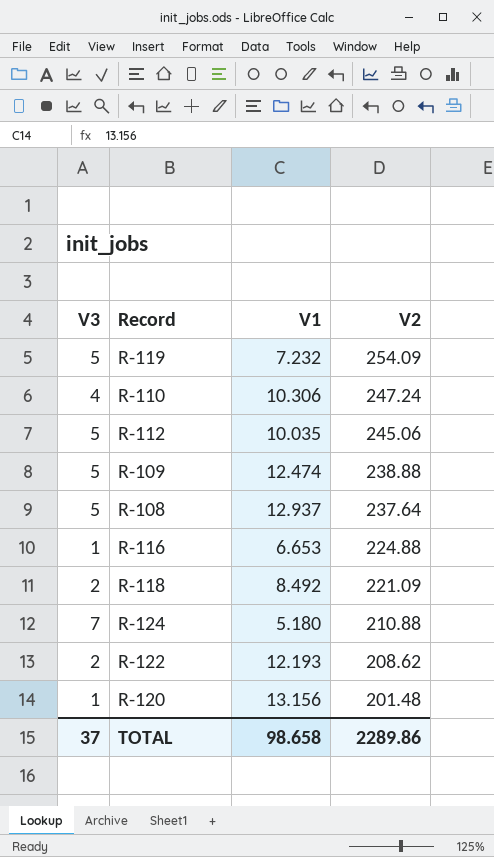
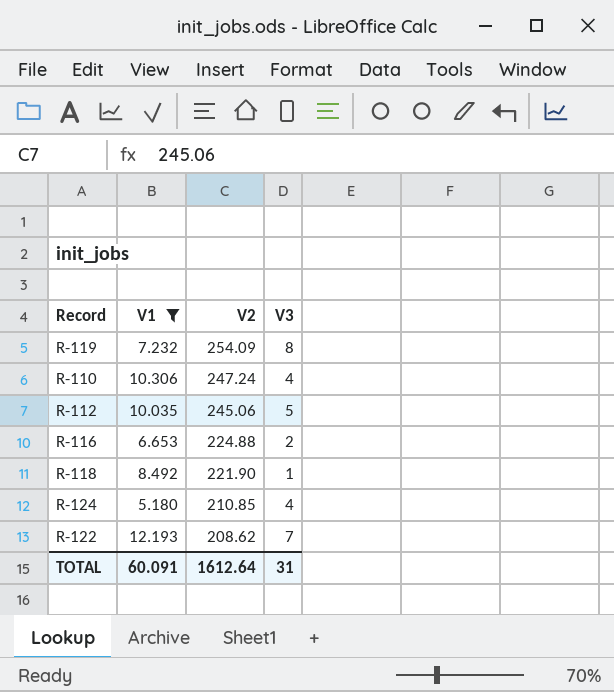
filter: none -> V1 <= 12.193
column V3 | position: 1 -> 4
R-119 | V3: 5 -> 8
R-116 | V3: 1 -> 2
R-118 | V2: 221.09 -> 221.90
R-118 | V3: 2 -> 1
R-124 | V2: 210.88 -> 210.85
R-124 | V3: 7 -> 4
R-122 | V3: 2 -> 7
TOTAL | V1: 98.658 -> 60.091
TOTAL | V2: 2289.86 -> 1612.64
TOTAL | V3: 37 -> 31

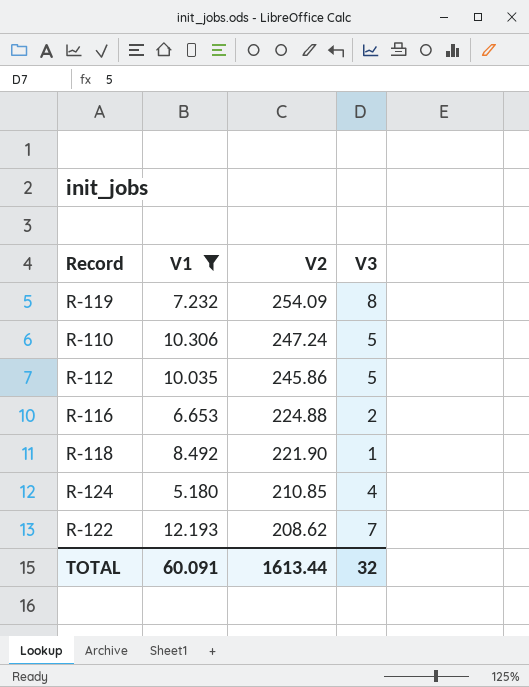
R-110 | V3: 4 -> 5
R-112 | V2: 245.06 -> 245.86
TOTAL | V2: 1612.64 -> 1613.44
TOTAL | V3: 31 -> 32

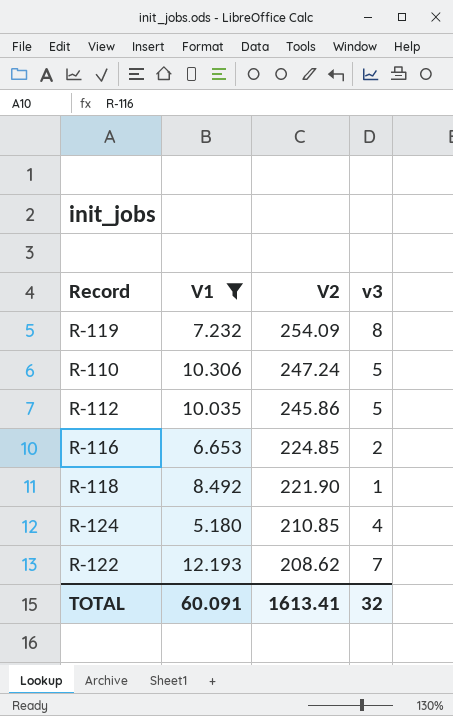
column name: V3 -> v3
R-116 | V2: 224.88 -> 224.85
TOTAL | V2: 1613.44 -> 1613.41

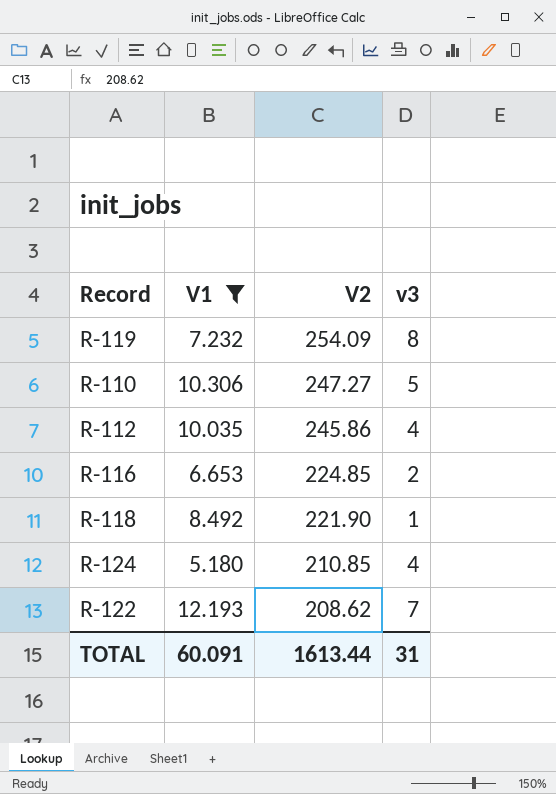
R-110 | V2: 247.24 -> 247.27
R-112 | v3: 5 -> 4
TOTAL | V2: 1613.41 -> 1613.44
TOTAL | v3: 32 -> 31

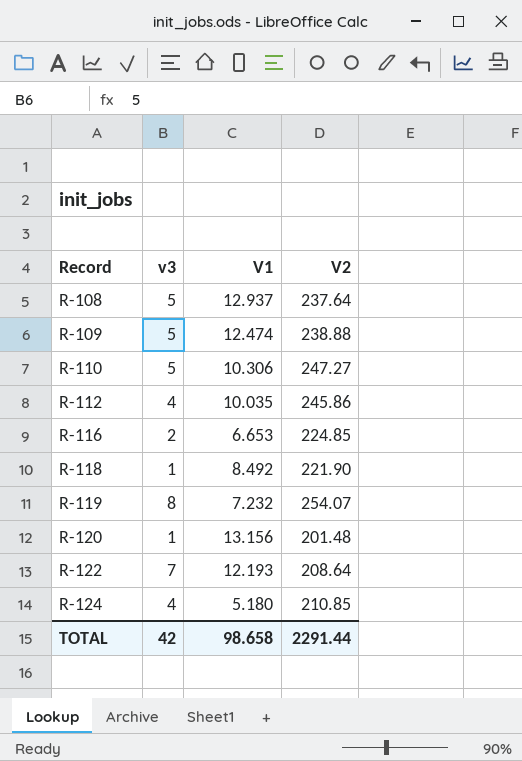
filter: V1 <= 12.193 -> none
row order: V2 descending -> Record ascending
column v3 | position: 4 -> 2
R-119 | V2: 254.09 -> 254.07
R-122 | V2: 208.62 -> 208.64
TOTAL | v3: 31 -> 42
TOTAL | V1: 60.091 -> 98.658
TOTAL | V2: 1613.44 -> 2291.44

